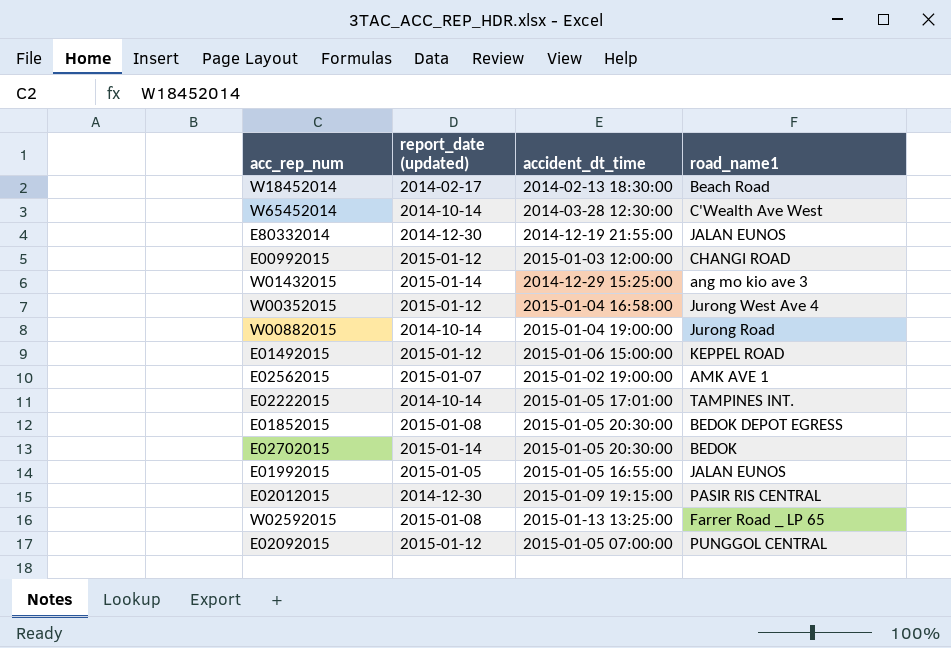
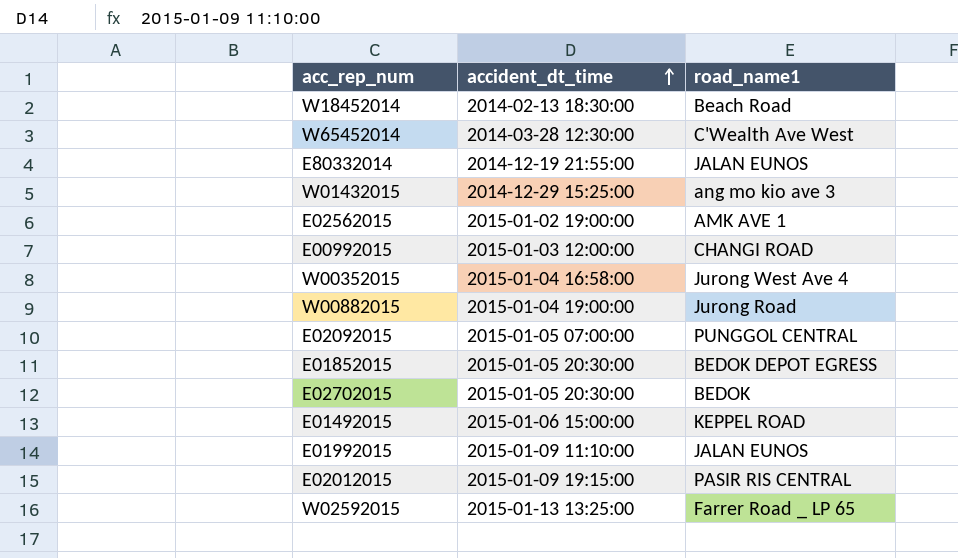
row order: none -> accident_dt_time ascending
column report_date (updated) | position: 2 -> none
row E02222015: 2014-10-14 | 2015-01-05 17:01:00 | TAMPINES INT. -> none
E01992015 | accident_dt_time: 2015-01-05 16:55:00 -> 2015-01-09 11:10:00

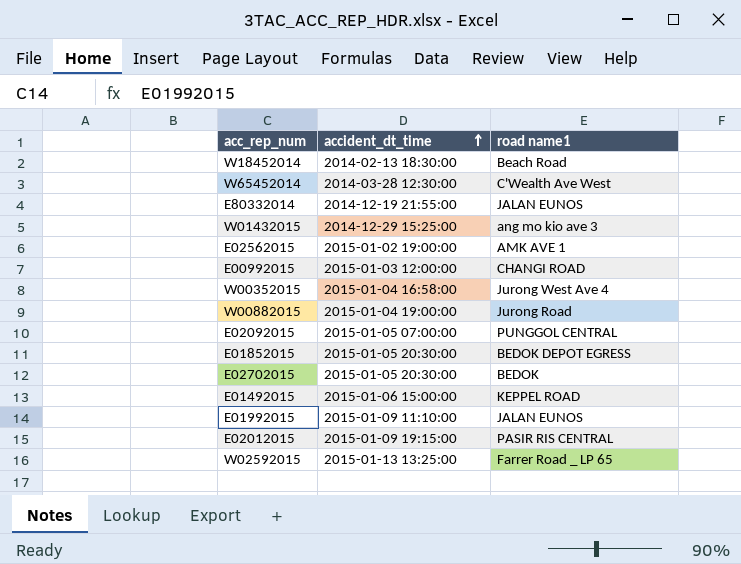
column name: road_name1 -> road name1

